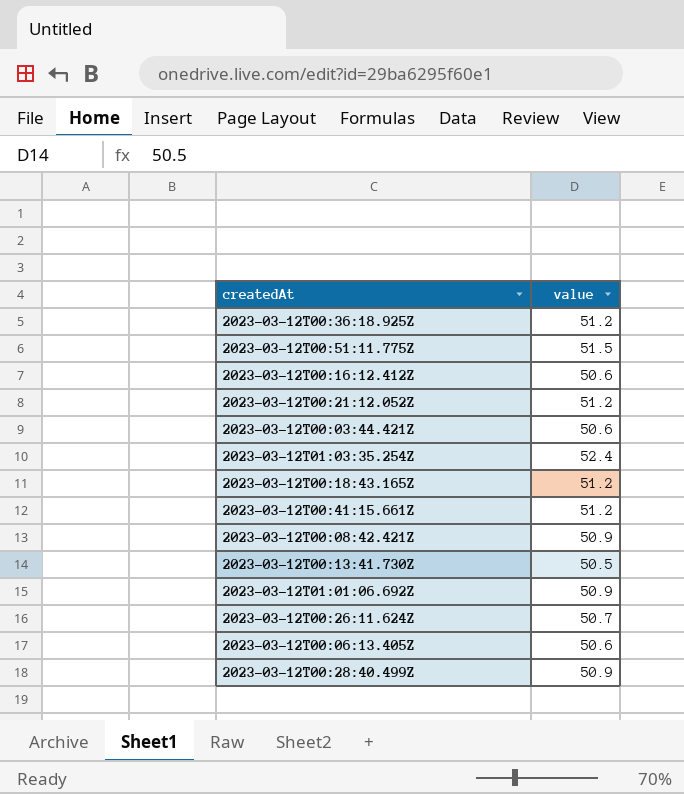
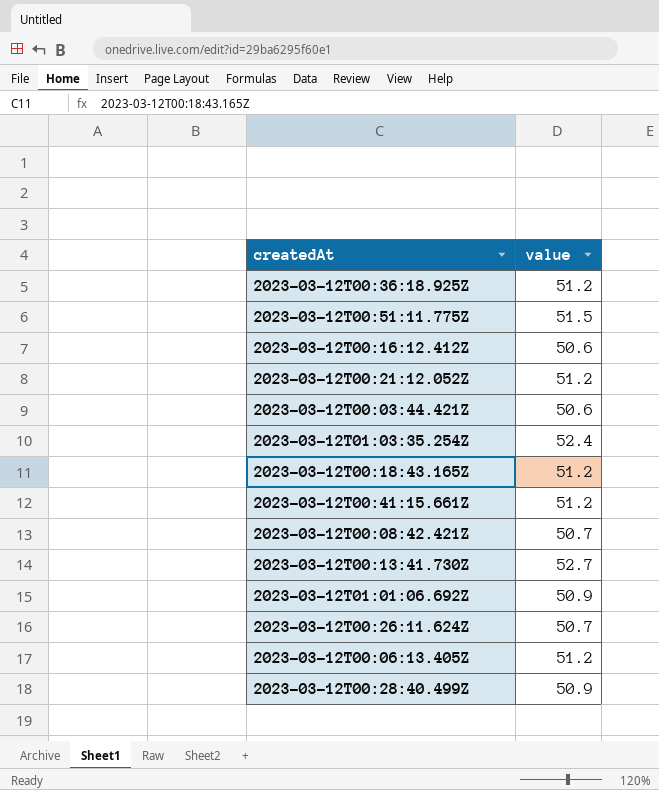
2023-03-12T00:08:42.421Z | value: 50.9 -> 50.7
2023-03-12T00:13:41.730Z | value: 50.5 -> 52.7
2023-03-12T00:06:13.405Z | value: 50.6 -> 51.2

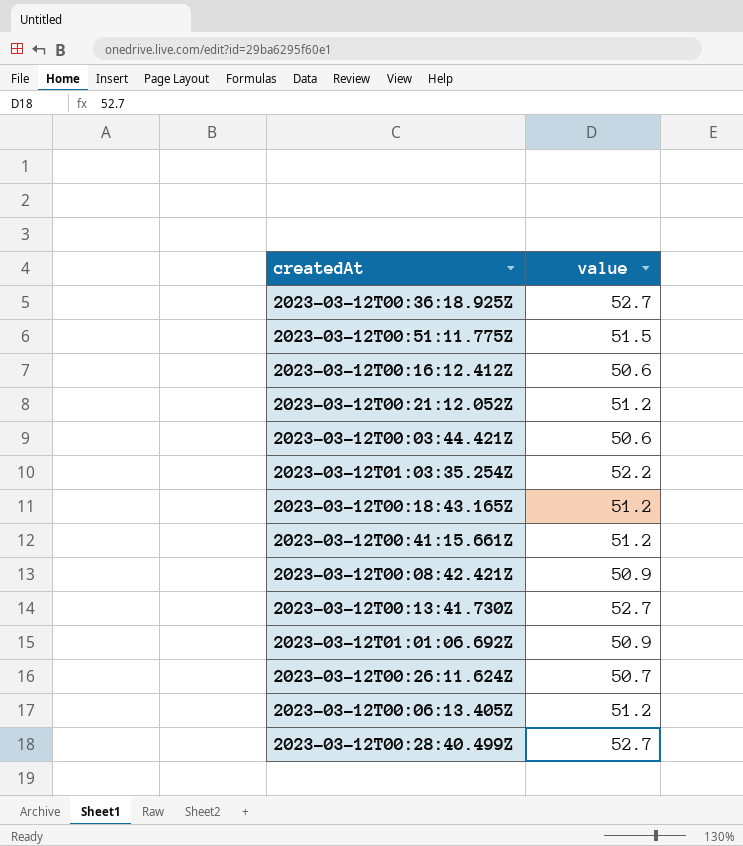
2023-03-12T00:36:18.925Z | value: 51.2 -> 52.7
2023-03-12T01:03:35.254Z | value: 52.4 -> 52.2
2023-03-12T00:08:42.421Z | value: 50.7 -> 50.9
2023-03-12T00:28:40.499Z | value: 50.9 -> 52.7

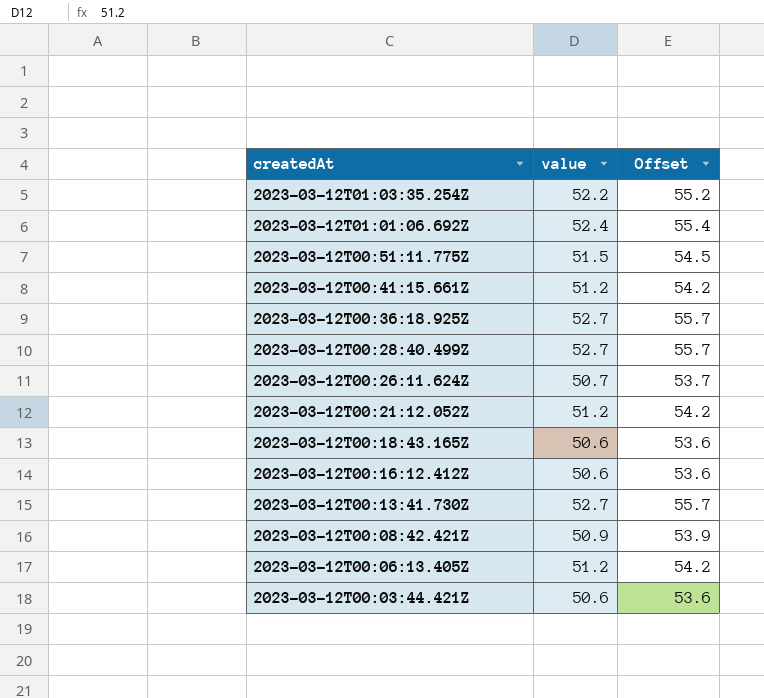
row order: none -> createdAt descending
column Offset | formula: none -> [value] + 3
2023-03-12T01:01:06.692Z | value: 50.9 -> 52.4
2023-03-12T00:18:43.165Z | value: 51.2 -> 50.6

